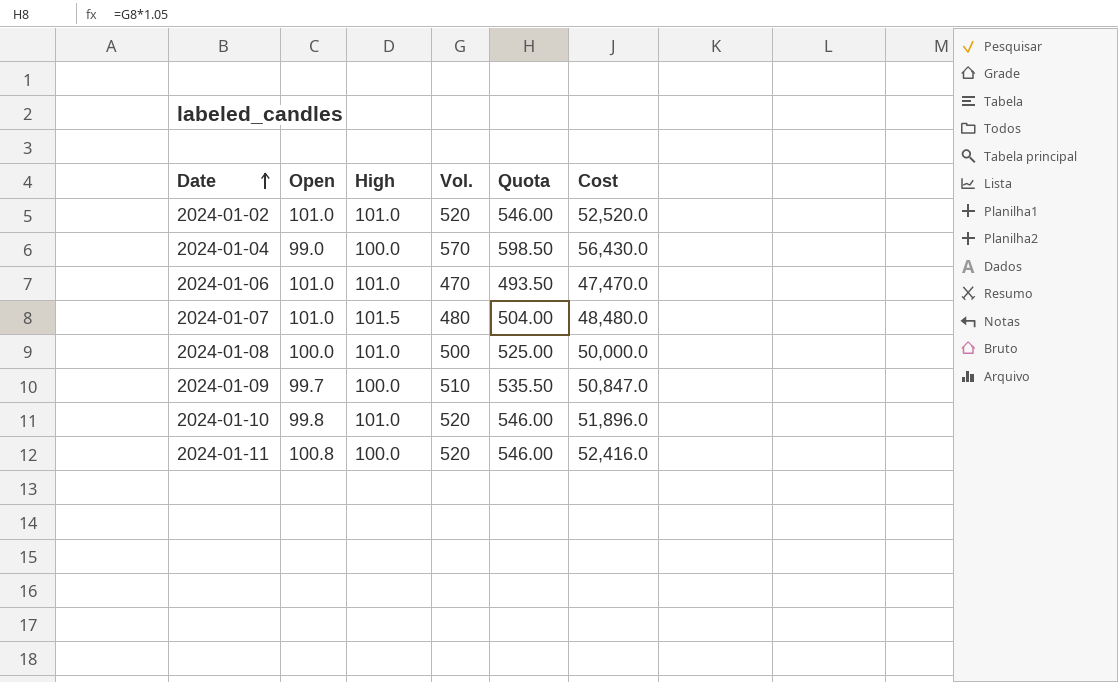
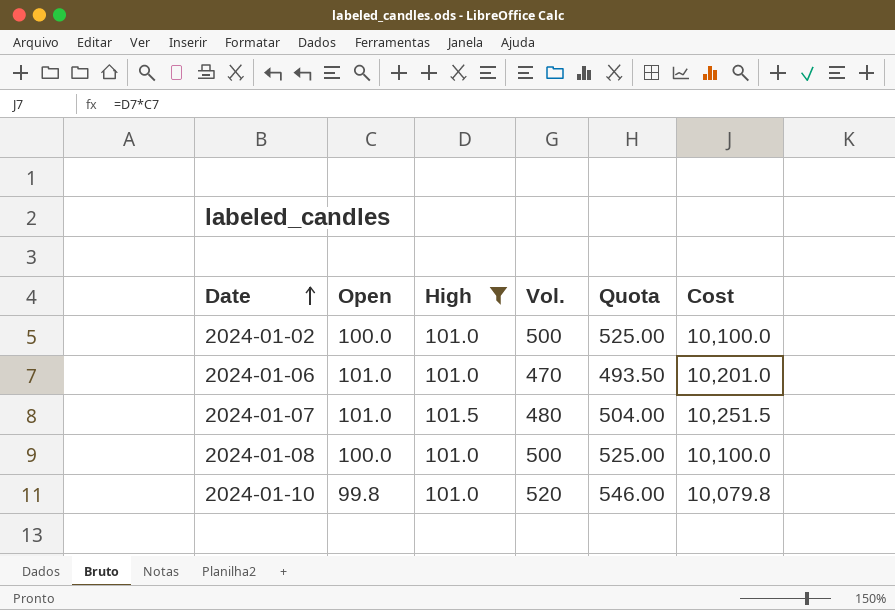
filter: none -> High != 100.0
column Cost | formula: [Open] * [Vol.] -> [Open] * [High]
2024-01-02 | Open: 101.0 -> 100.0
2024-01-02 | Vol.: 520 -> 500
2024-01-02 | Quota: 546.00 -> 525.00

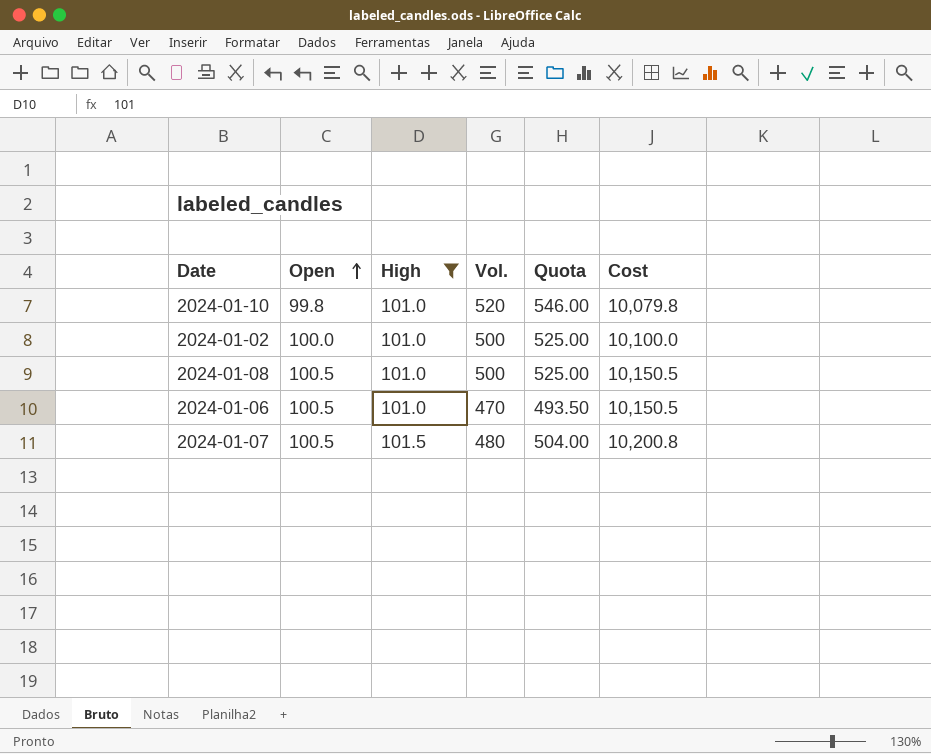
row order: Date ascending -> Open ascending
2024-01-08 | Open: 100.0 -> 100.5
2024-01-08 | Cost: 10,100.0 -> 10,150.5
2024-01-06 | Open: 101.0 -> 100.5
2024-01-06 | Cost: 10,201.0 -> 10,150.5
2024-01-07 | Open: 101.0 -> 100.5
2024-01-07 | Cost: 10,251.5 -> 10,200.8

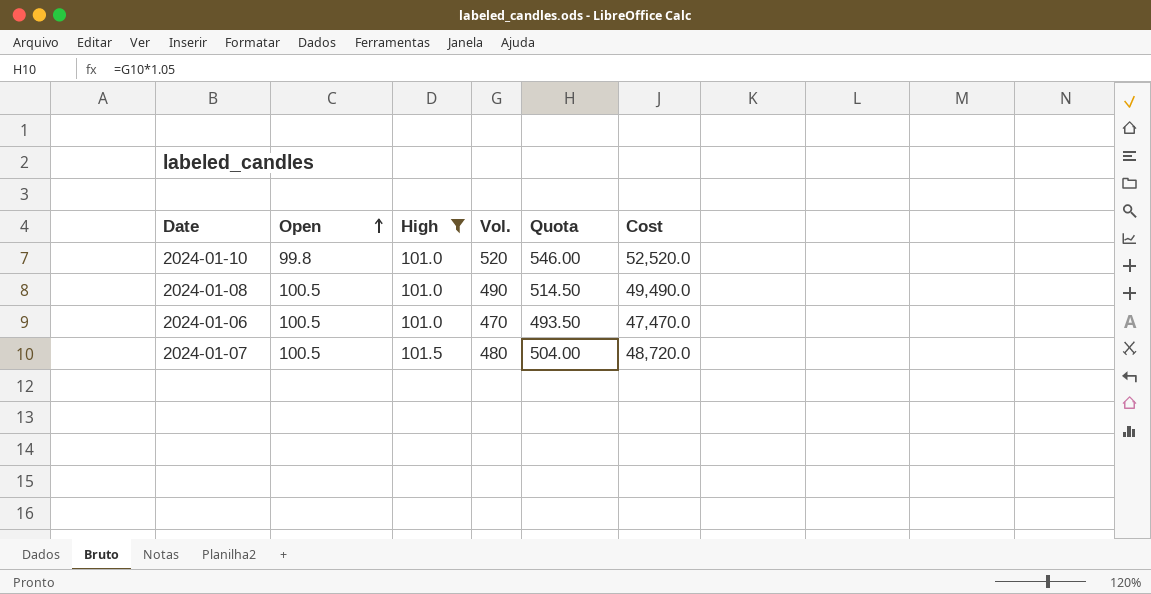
column Cost | formula: [Open] * [High] -> [High] * [Vol.]
row 2024-01-02: 100.0 | 101.0 | 500 | 525.00 | 10,100.0 -> none
2024-01-08 | Vol.: 500 -> 490
2024-01-08 | Quota: 525.00 -> 514.50

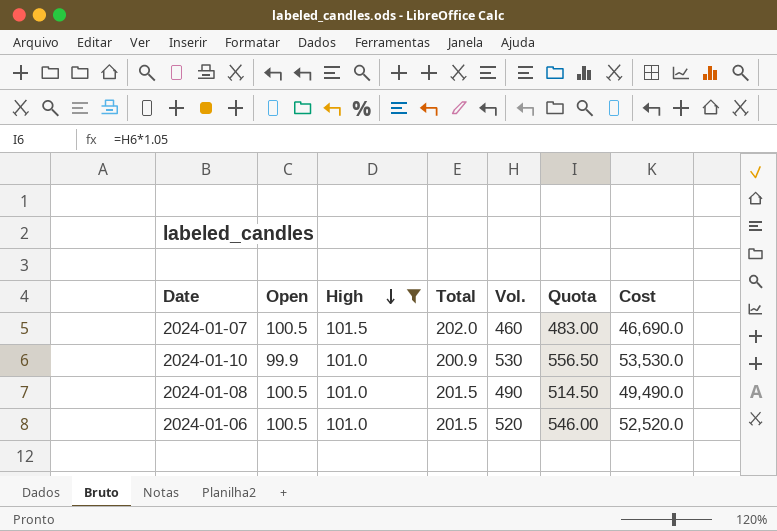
row order: Open ascending -> High descending
column Total | formula: none -> [Open] + [High]
2024-01-07 | Vol.: 480 -> 460
2024-01-07 | Quota: 504.00 -> 483.00
2024-01-07 | Cost: 48,720.0 -> 46,690.0
2024-01-10 | Open: 99.8 -> 99.9
2024-01-10 | Vol.: 520 -> 530
2024-01-10 | Quota: 546.00 -> 556.50
2024-01-10 | Cost: 52,520.0 -> 53,530.0
2024-01-06 | Vol.: 470 -> 520
2024-01-06 | Quota: 493.50 -> 546.00
2024-01-06 | Cost: 47,470.0 -> 52,520.0

